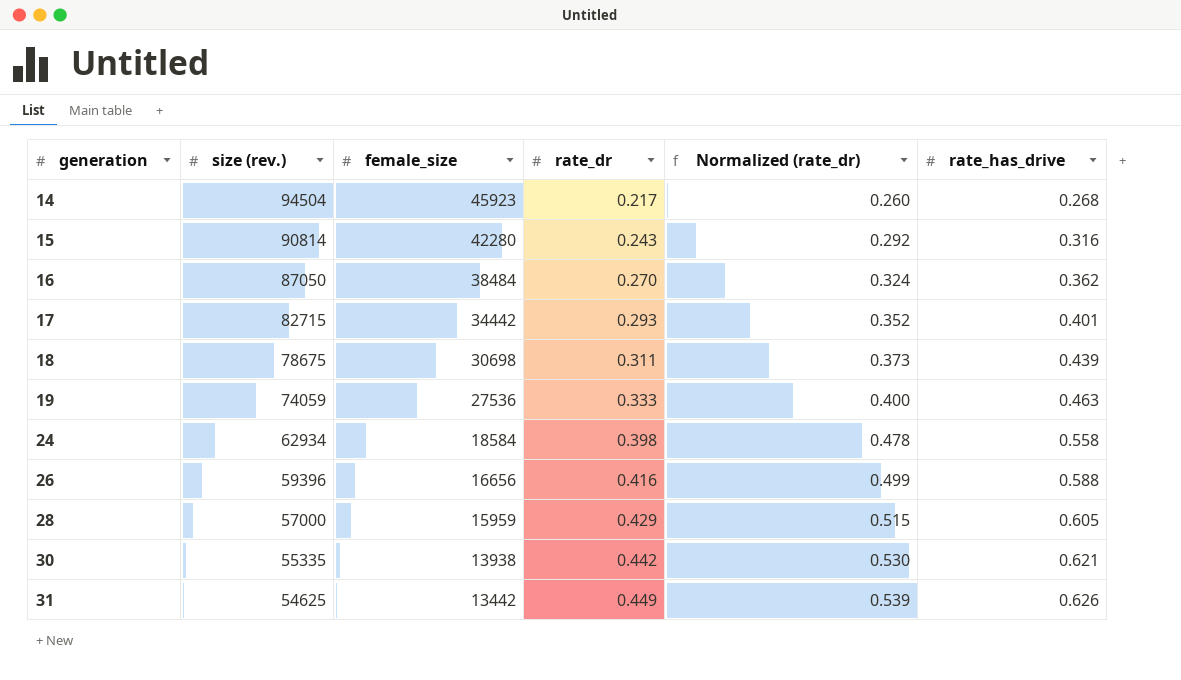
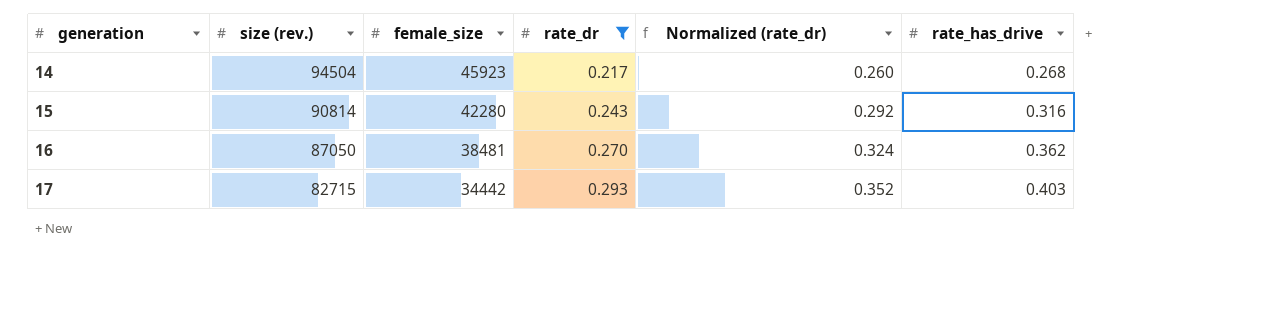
filter: none -> rate_dr <= 0.293
16 | female_size: 38484 -> 38481
17 | rate_has_drive: 0.401 -> 0.403

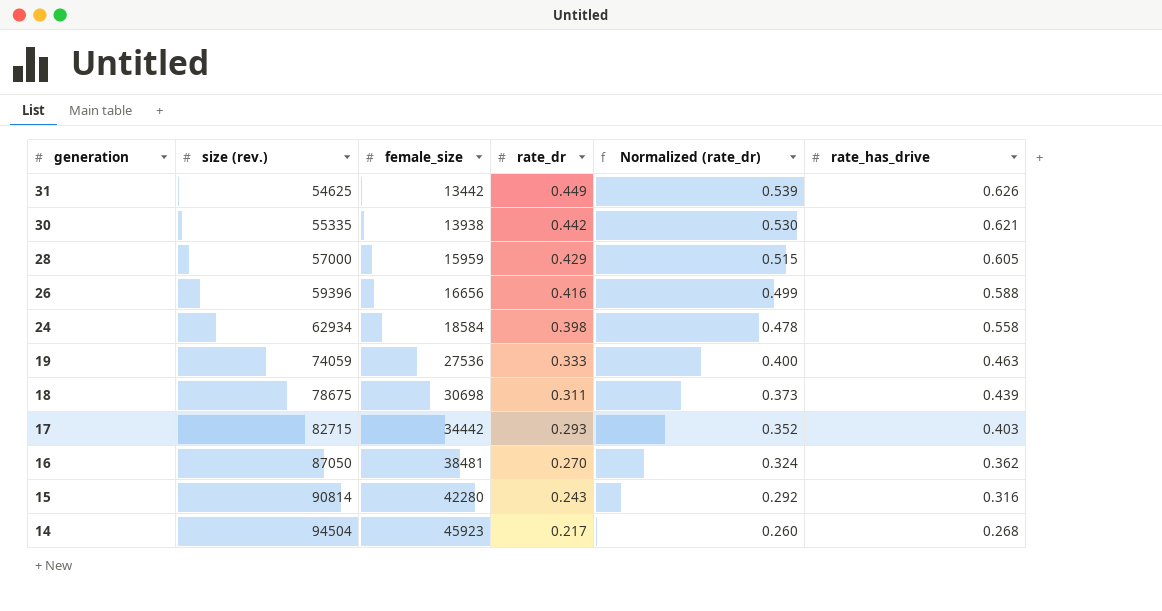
filter: rate_dr <= 0.293 -> none
row order: generation ascending -> generation descending

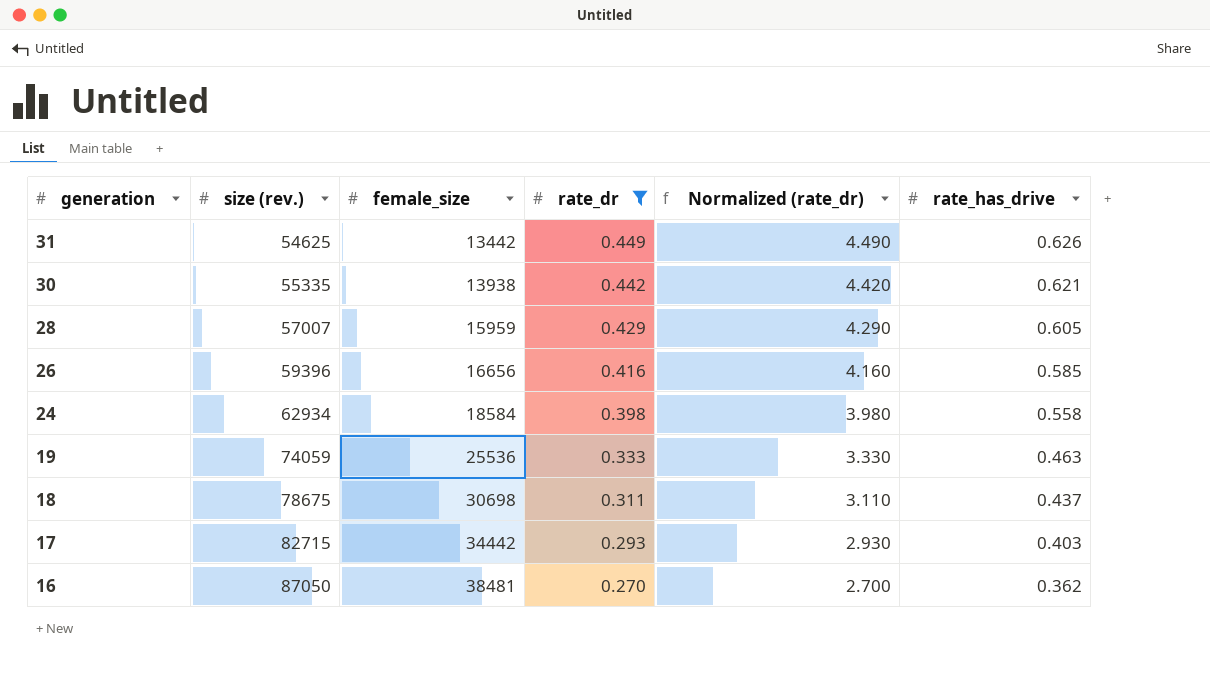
filter: none -> rate_dr >= 0.270
column Normalized (rate_dr) | formula: [rate_dr] * 1.2 -> [rate_dr] * 10
28 | size (rev.): 57000 -> 57007
26 | rate_has_drive: 0.588 -> 0.585
19 | female_size: 27536 -> 25536
18 | rate_has_drive: 0.439 -> 0.437

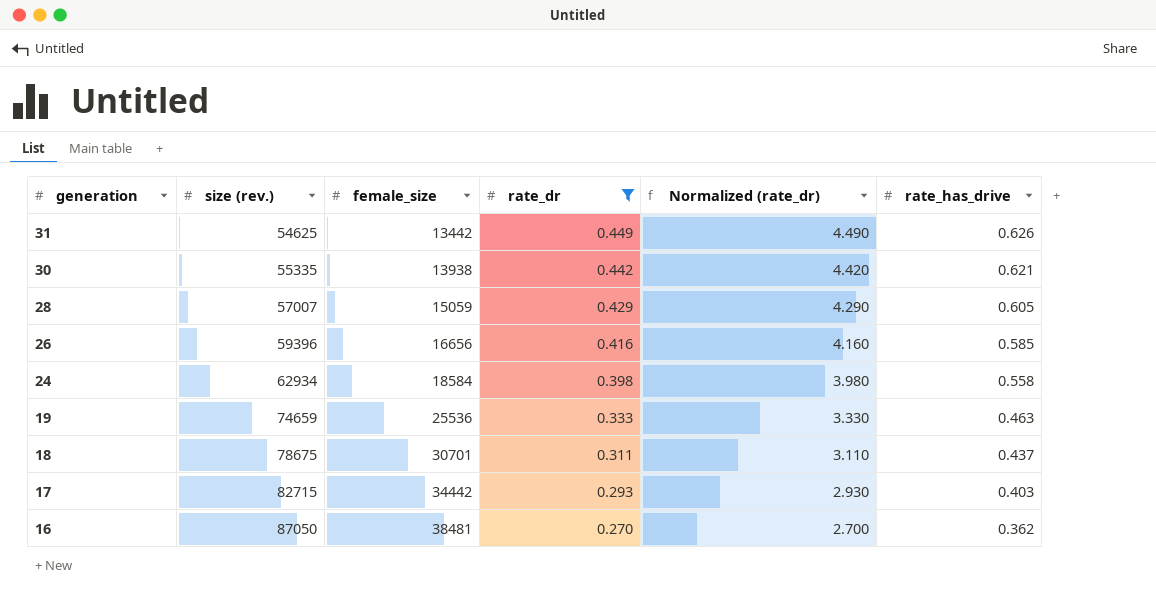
28 | female_size: 15959 -> 15059
19 | size (rev.): 74059 -> 74659
18 | female_size: 30698 -> 30701

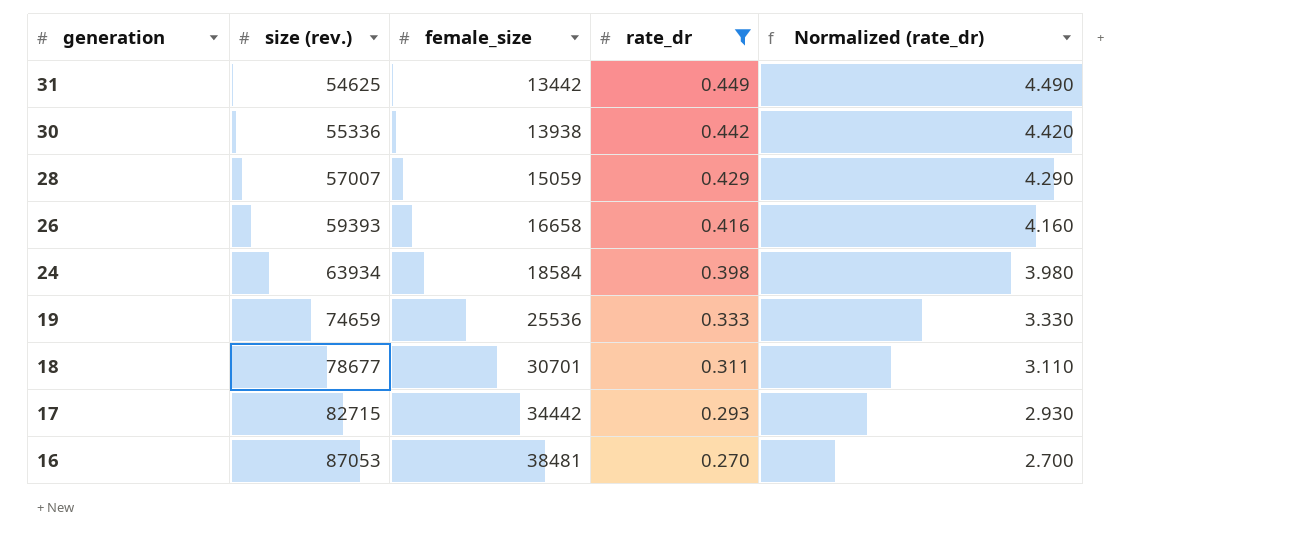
column rate_has_drive | position: 6 -> none
30 | size (rev.): 55335 -> 55336
26 | size (rev.): 59396 -> 59393
26 | female_size: 16656 -> 16658
24 | size (rev.): 62934 -> 63934
18 | size (rev.): 78675 -> 78677
16 | size (rev.): 87050 -> 87053

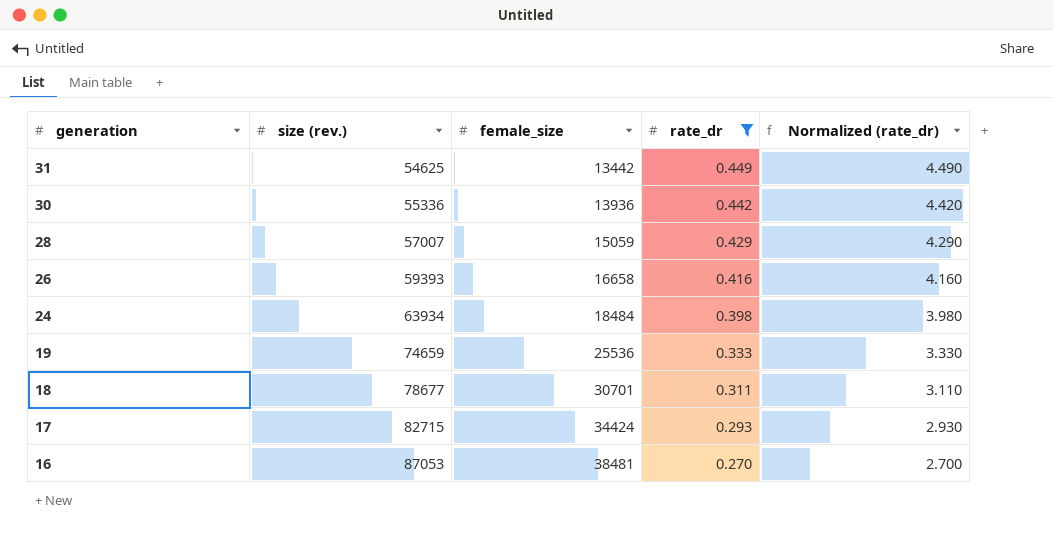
30 | female_size: 13938 -> 13936
24 | female_size: 18584 -> 18484
17 | female_size: 34442 -> 34424

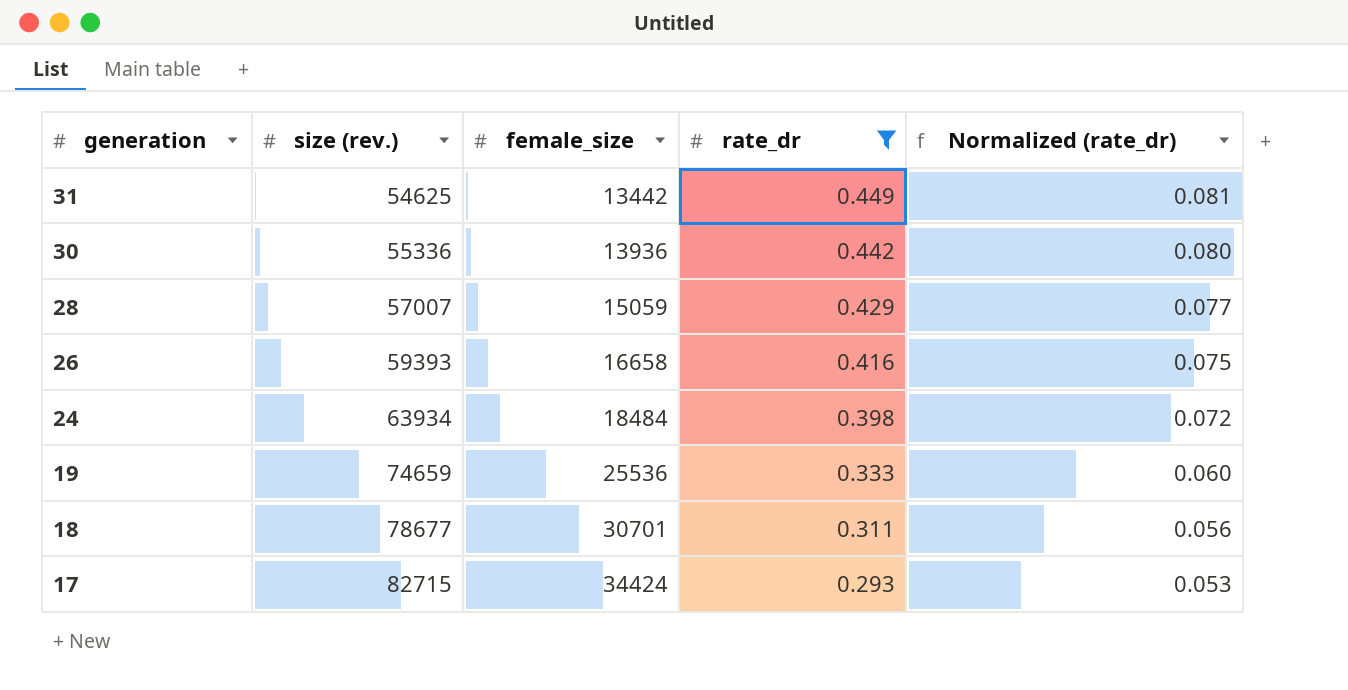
column Normalized (rate_dr) | formula: [rate_dr] * 10 -> [rate_dr] * 0.18
row 16: 87053 | 38481 | 0.270 | 2.700 -> none

